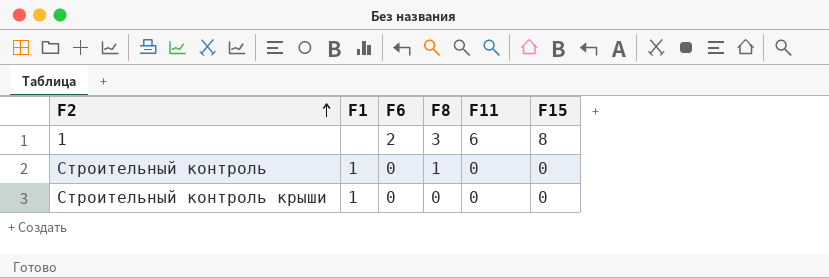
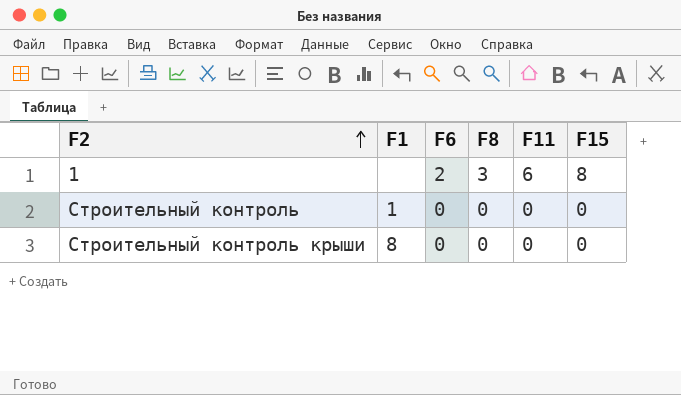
Строительный контроль | F8: 1 -> 0
Строительный контроль крыши | F1: 1 -> 8

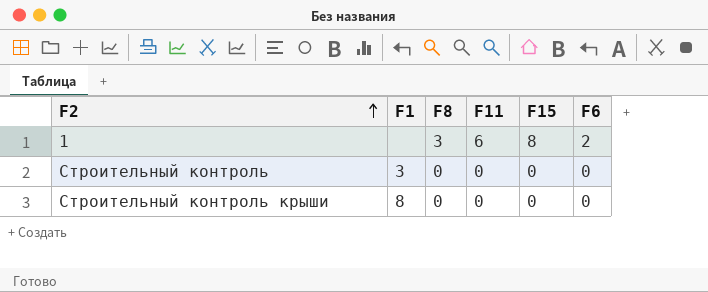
column F6 | position: 3 -> 6
Строительный контроль | F1: 1 -> 3

